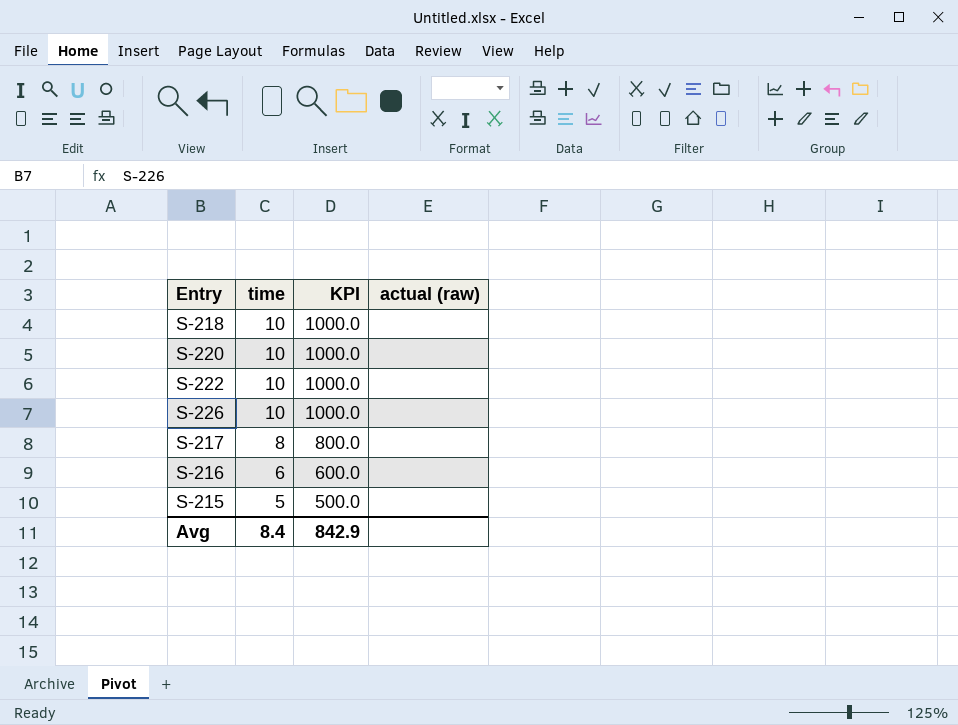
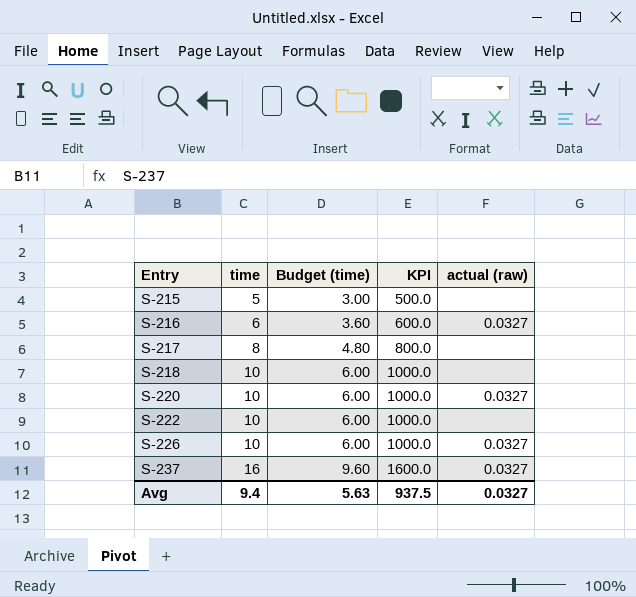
row order: time descending -> Entry ascending
column Budget (time) | formula: none -> [time] * 0.6
S-216 | actual (raw): none -> 0.0327
S-220 | actual (raw): none -> 0.0327
S-226 | actual (raw): none -> 0.0327
row S-237: none -> 16 | 9.60 | 1600.0 | 0.0327
Avg | time: 8.4 -> 9.4
Avg | KPI: 842.9 -> 937.5
Avg | actual (raw): none -> 0.0327

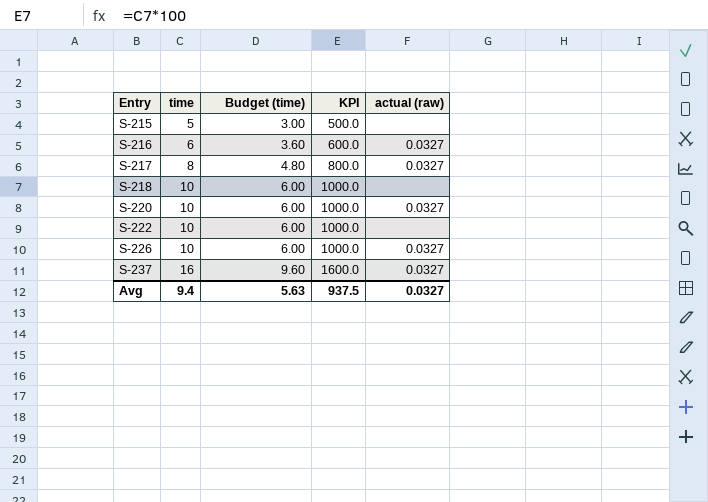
S-217 | actual (raw): none -> 0.0327

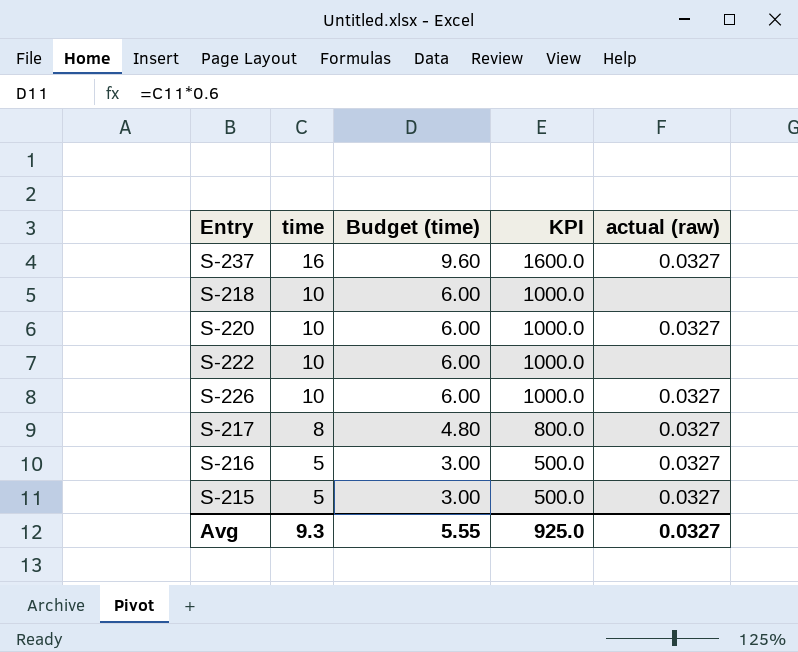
row order: Entry ascending -> time descending
S-216 | time: 6 -> 5
S-216 | Budget (time): 3.60 -> 3.00
S-216 | KPI: 600.0 -> 500.0
S-215 | actual (raw): none -> 0.0327
Avg | time: 9.4 -> 9.3
Avg | Budget (time): 5.63 -> 5.55
Avg | KPI: 937.5 -> 925.0

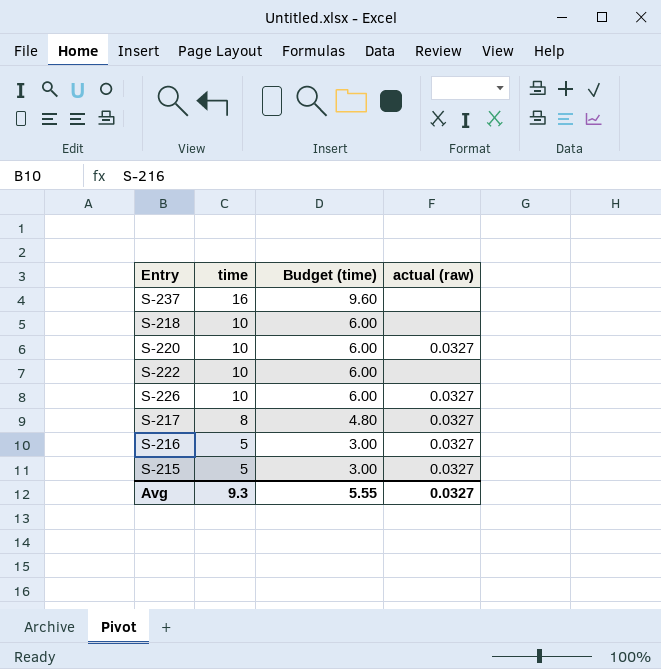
column KPI | formula: [time] * 100 -> none
S-237 | actual (raw): 0.0327 -> none

